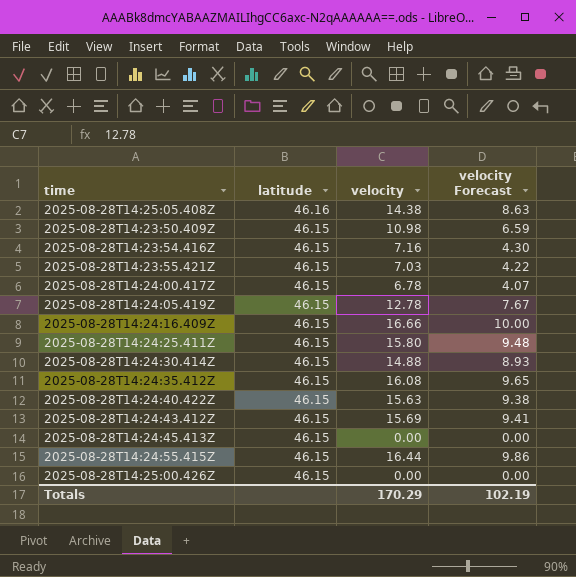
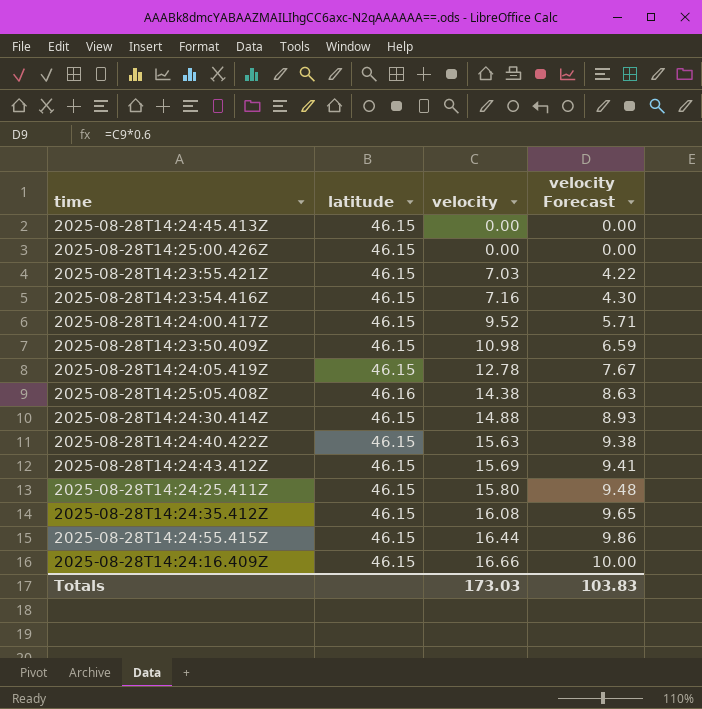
row order: latitude descending -> velocity ascending
2025-08-28T14:24:00.417Z | velocity: 6.78 -> 9.52
2025-08-28T14:24:00.417Z | velocity Forecast: 4.07 -> 5.71
Totals | velocity: 170.29 -> 173.03
Totals | velocity Forecast: 102.19 -> 103.83

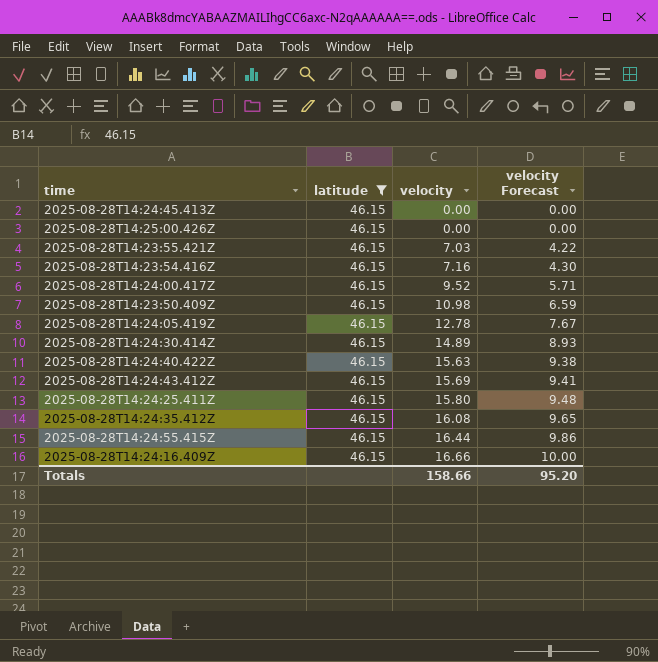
filter: none -> latitude = 46.15
2025-08-28T14:24:30.414Z | velocity: 14.88 -> 14.89
Totals | velocity: 173.03 -> 158.66
Totals | velocity Forecast: 103.83 -> 95.20

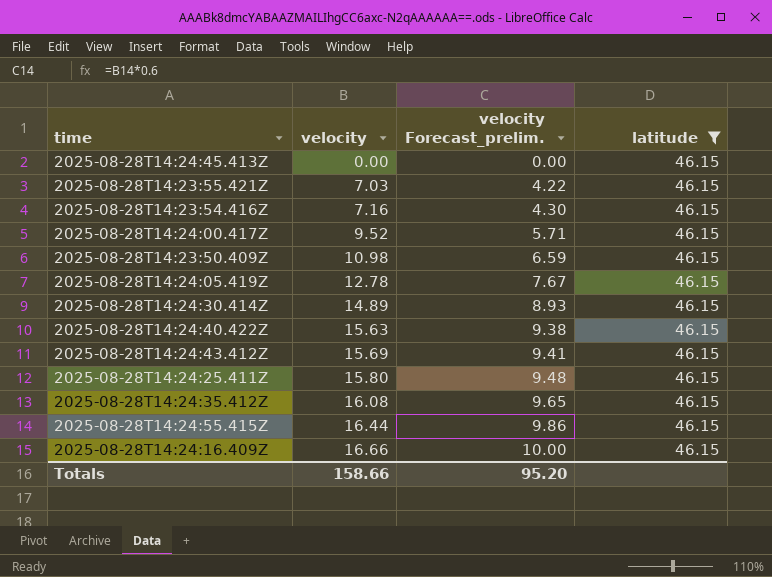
column name: velocity Forecast -> velocity Forecast_prelim.
column latitude | position: 2 -> 4
row 2025-08-28T14:25:00.426Z: 46.15 | 0.00 | 0.00 -> none

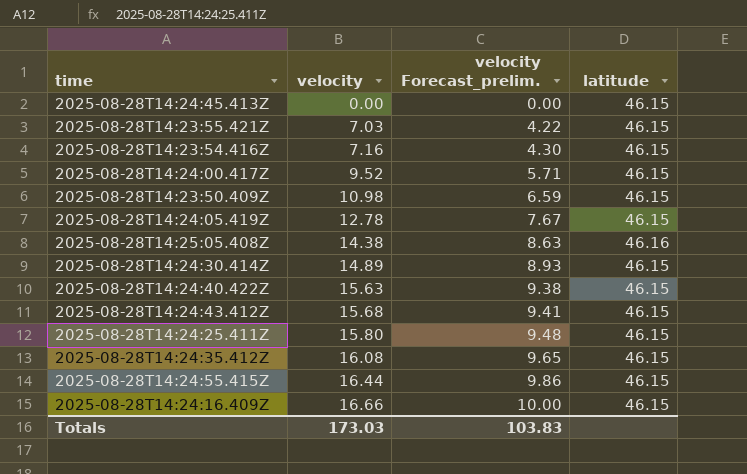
filter: latitude = 46.15 -> none
2025-08-28T14:24:43.412Z | velocity: 15.69 -> 15.68
Totals | velocity: 158.66 -> 173.03
Totals | velocity Forecast_prelim.: 95.20 -> 103.83

